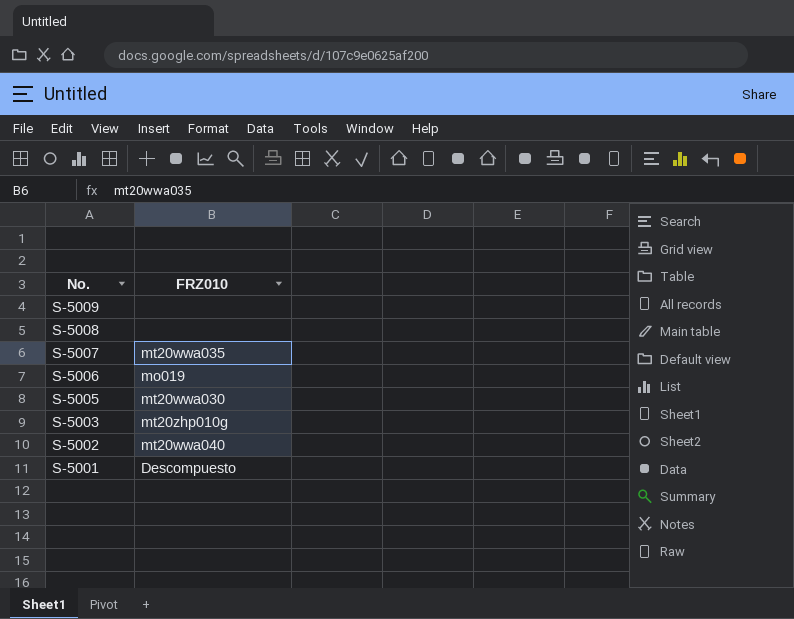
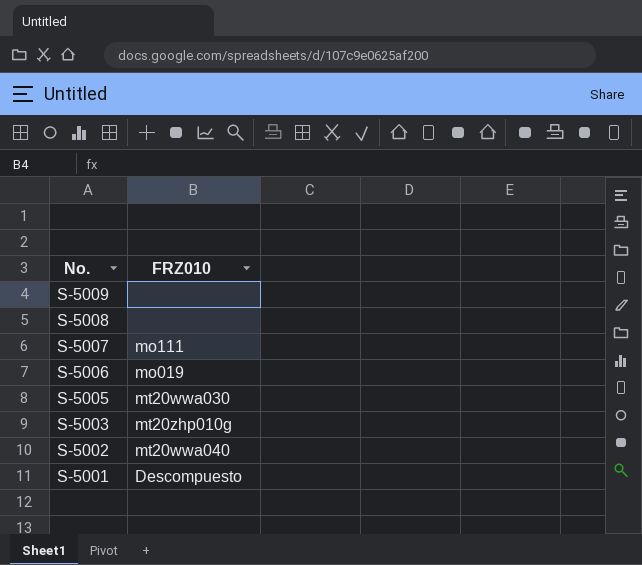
S-5007 | FRZ010: mt20wwa035 -> mo111

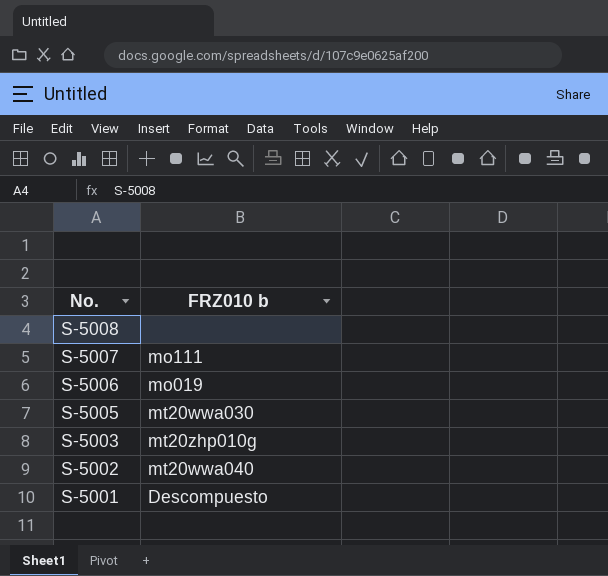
column name: FRZ010 -> FRZ010 b
row S-5009: none -> none

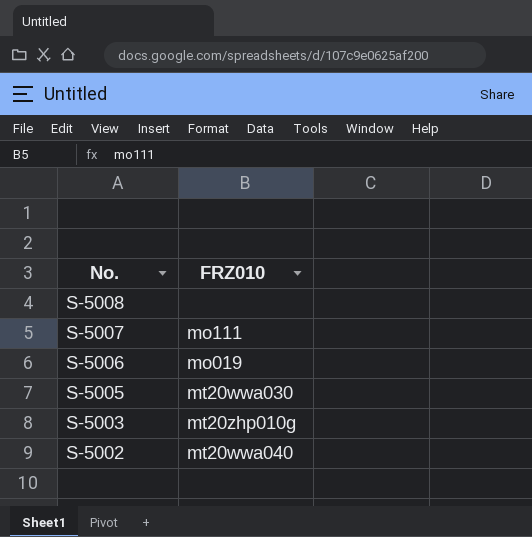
column name: FRZ010 b -> FRZ010
row S-5001: Descompuesto -> none

